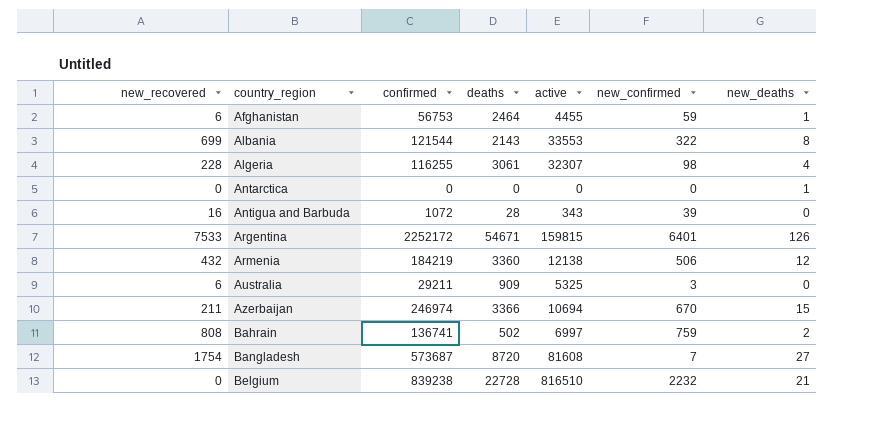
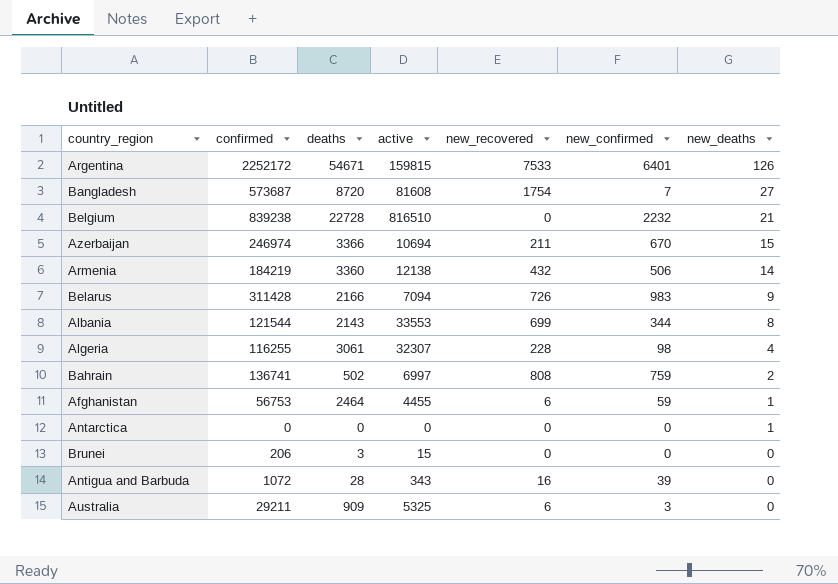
row order: country_region ascending -> new_deaths descending
column new_recovered | position: 1 -> 5
Armenia | new_deaths: 12 -> 14
row Belarus: none -> 311428 | 2166 | 7094 | 726 | 983 | 9
Albania | new_confirmed: 322 -> 344
row Brunei: none -> 206 | 3 | 15 | 0 | 0 | 0

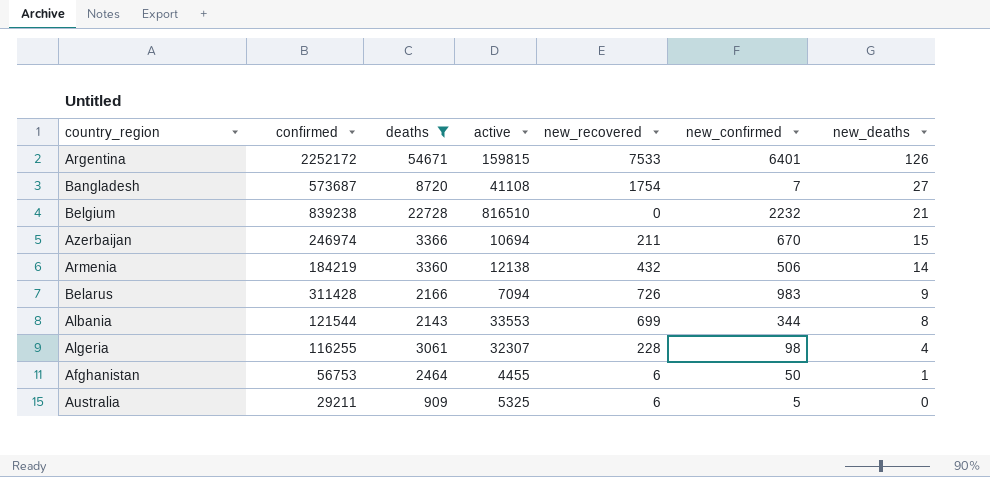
filter: none -> deaths >= 909
Bangladesh | active: 81608 -> 41108
Afghanistan | new_confirmed: 59 -> 50
Australia | new_confirmed: 3 -> 5

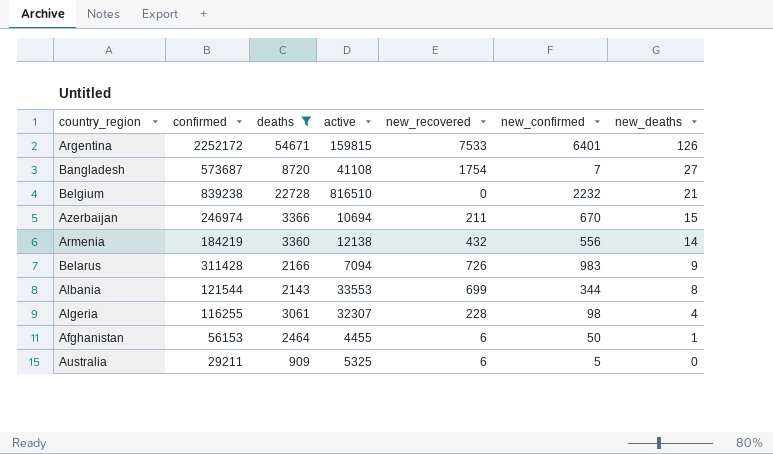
Armenia | new_confirmed: 506 -> 556
Afghanistan | confirmed: 56753 -> 56153

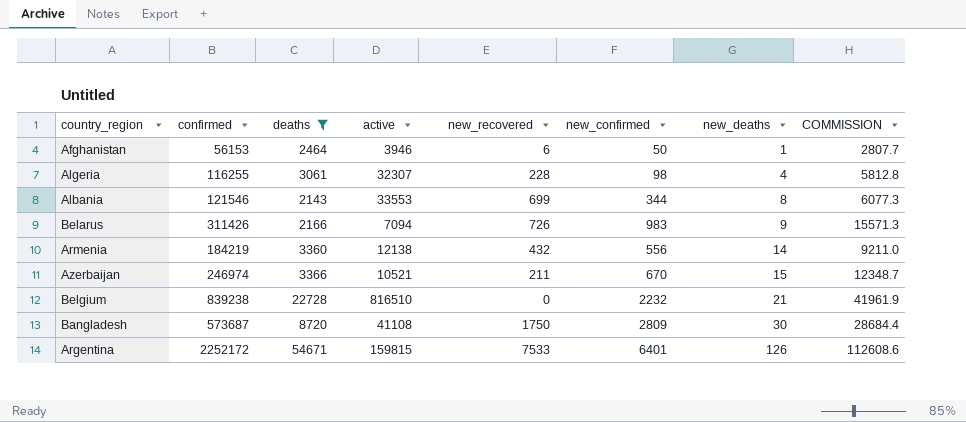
row order: new_deaths descending -> new_deaths ascending
column COMMISSION | formula: none -> [confirmed] * 0.05
row Australia: 29211 | 909 | 5325 | 6 | 5 | 0 -> none
Afghanistan | active: 4455 -> 3946
Albania | confirmed: 121544 -> 121546
Belarus | confirmed: 311428 -> 311426
Azerbaijan | active: 10694 -> 10521
Bangladesh | new_recovered: 1754 -> 1750
Bangladesh | new_confirmed: 7 -> 2809
Bangladesh | new_deaths: 27 -> 30

